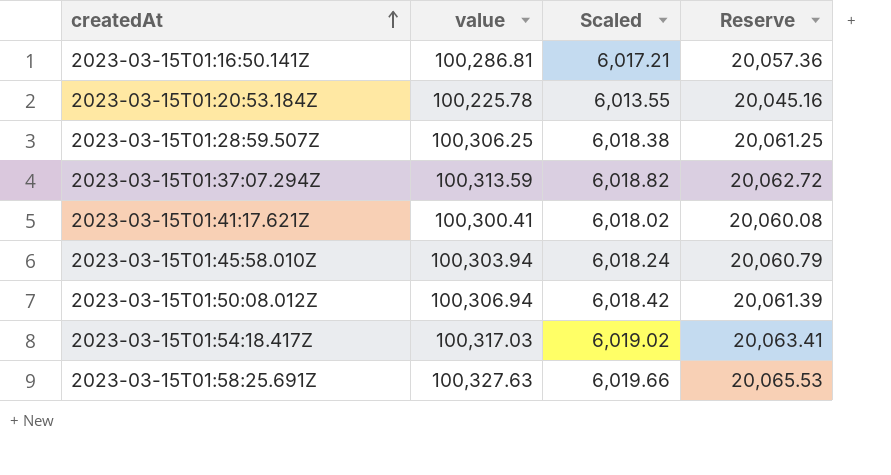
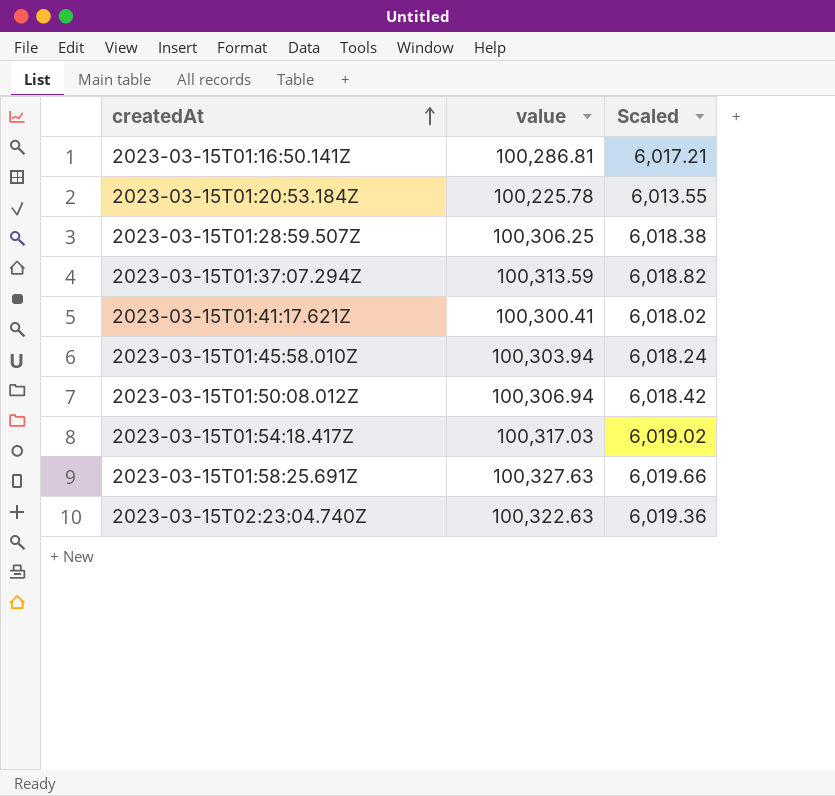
column Reserve | formula: [value] * 0.2 -> none
row 2023-03-15T02:23:04.740Z: none -> 100,322.63 | 6,019.36

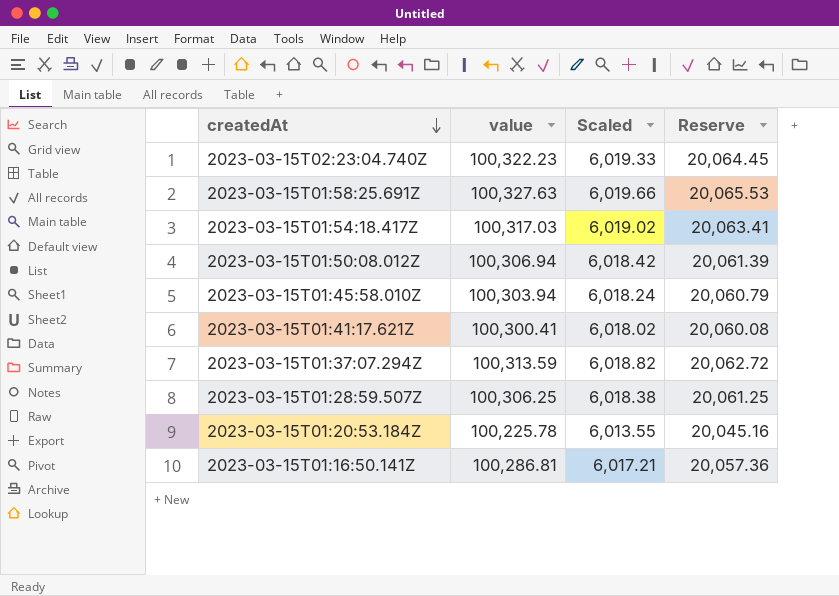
row order: createdAt ascending -> createdAt descending
column Reserve | formula: none -> [value] * 0.2
2023-03-15T02:23:04.740Z | value: 100,322.63 -> 100,322.23
2023-03-15T02:23:04.740Z | Scaled: 6,019.36 -> 6,019.33

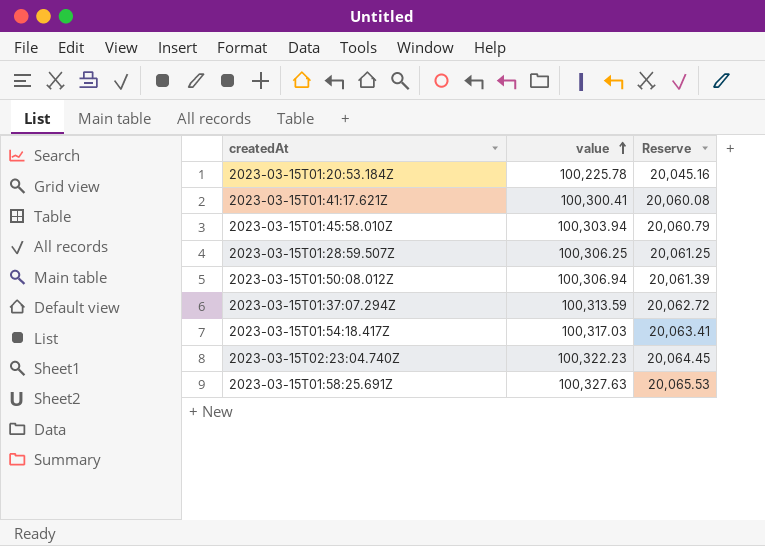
row order: createdAt descending -> value ascending
column Scaled | formula: [value] * 0.06 -> none
row 2023-03-15T01:16:50.141Z: 100,286.81 | 6,017.21 | 20,057.36 -> none

